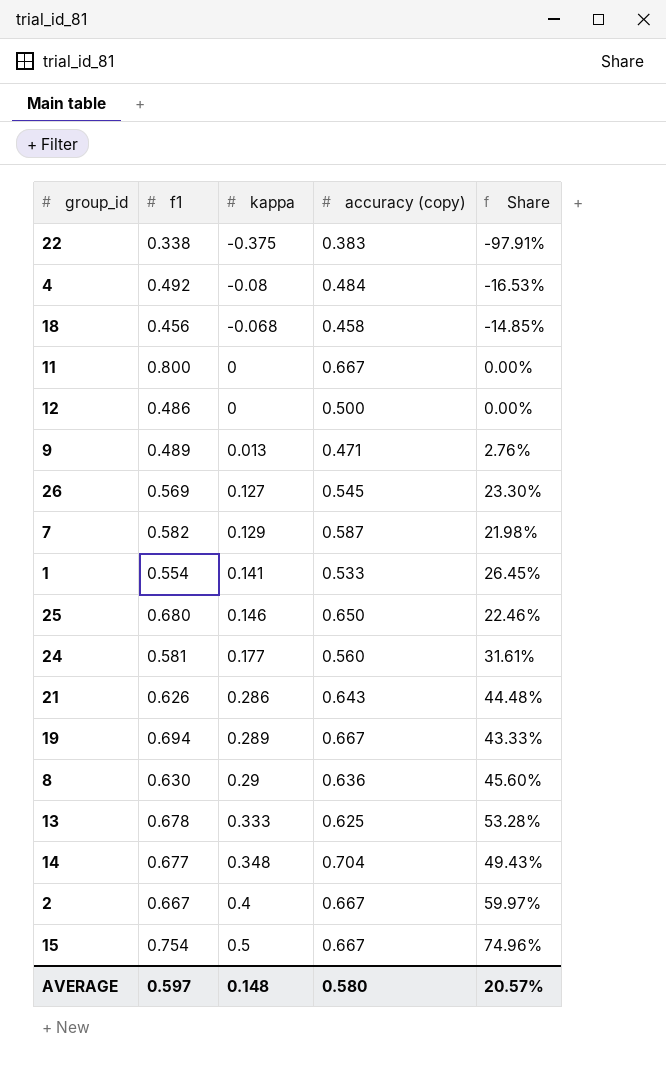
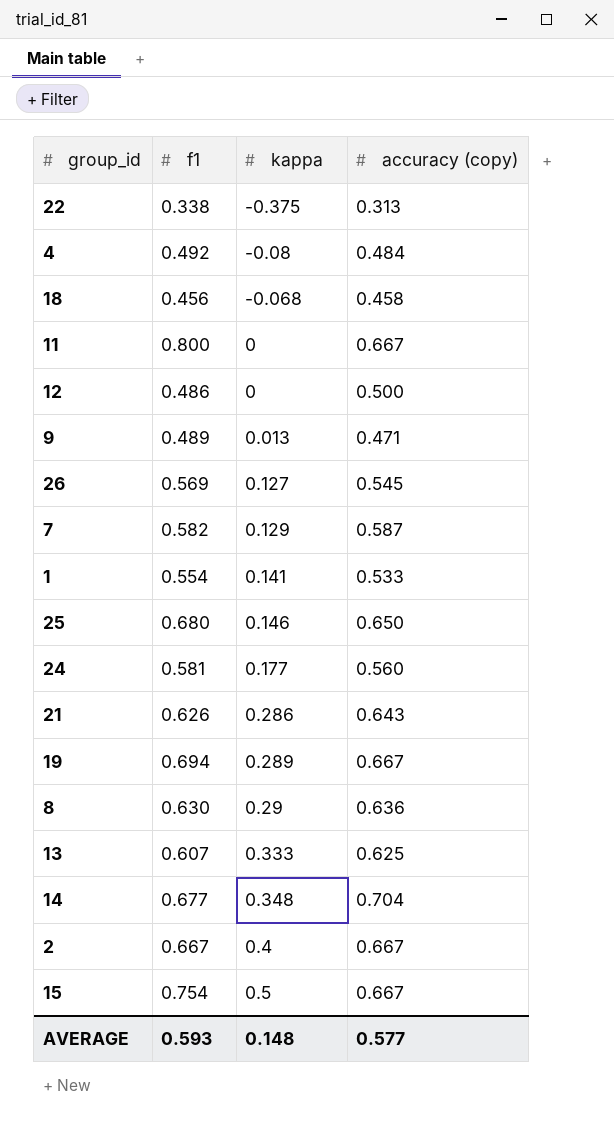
column Share | formula: [kappa] / [accuracy (copy)] -> none
22 | accuracy (copy): 0.383 -> 0.313
13 | f1: 0.678 -> 0.607
AVERAGE | f1: 0.597 -> 0.593
AVERAGE | accuracy (copy): 0.580 -> 0.577

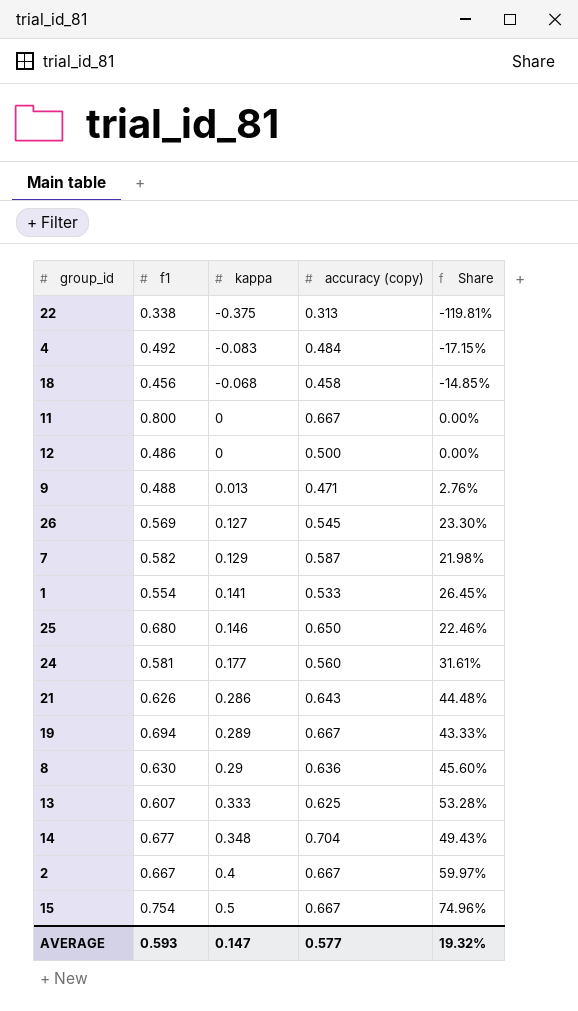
column Share | formula: none -> [kappa] / [accuracy (copy)]
4 | kappa: -0.08 -> -0.083
9 | f1: 0.489 -> 0.488
AVERAGE | kappa: 0.148 -> 0.147

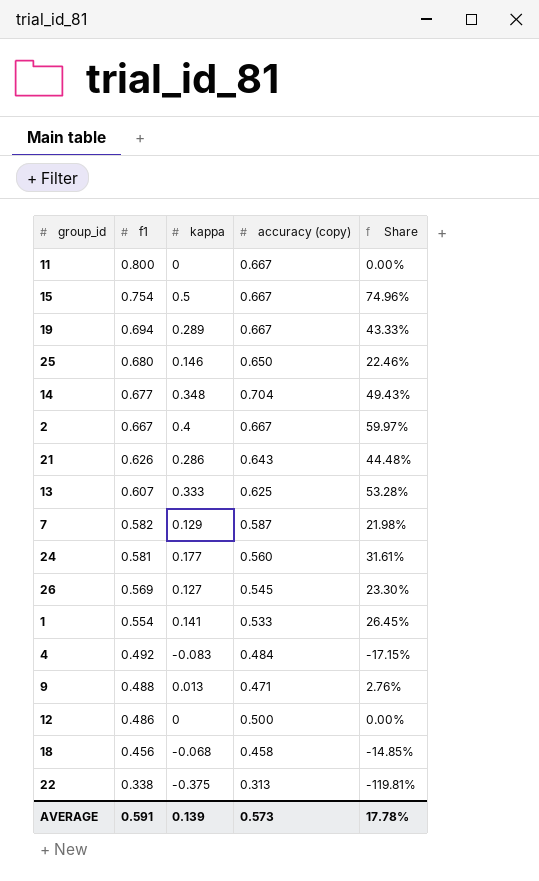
row order: kappa ascending -> f1 descending
row 8: 0.630 | 0.29 | 0.636 | 45.60% -> none
AVERAGE | f1: 0.593 -> 0.591
AVERAGE | kappa: 0.147 -> 0.139
AVERAGE | accuracy (copy): 0.577 -> 0.573
AVERAGE | Share: 19.32% -> 17.78%

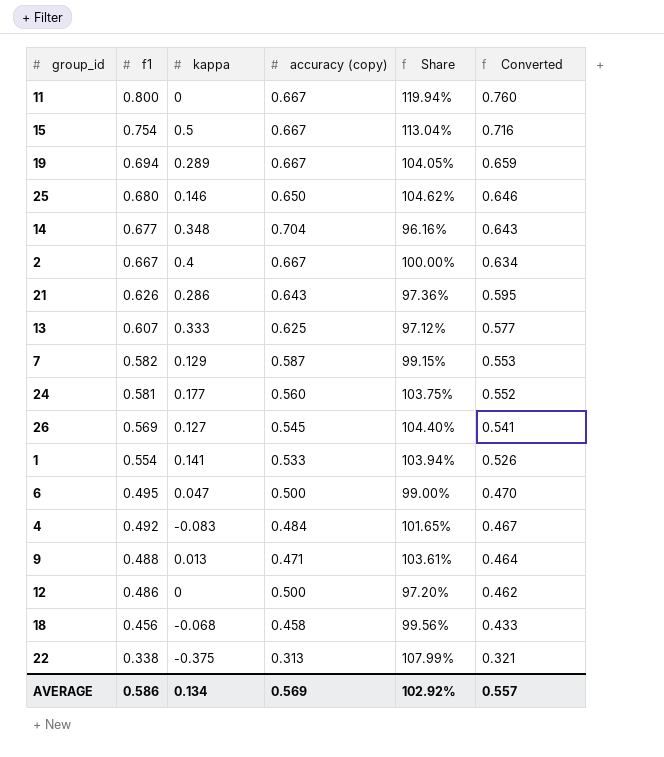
column Share | formula: [kappa] / [accuracy (copy)] -> [f1] / [accuracy (copy)]
column Converted | formula: none -> [f1] * 0.95
row 6: none -> 0.495 | 0.047 | 0.500 | 99.00% | 0.470
AVERAGE | f1: 0.591 -> 0.586
AVERAGE | kappa: 0.139 -> 0.134
AVERAGE | accuracy (copy): 0.573 -> 0.569
AVERAGE | Share: 17.78% -> 102.92%

